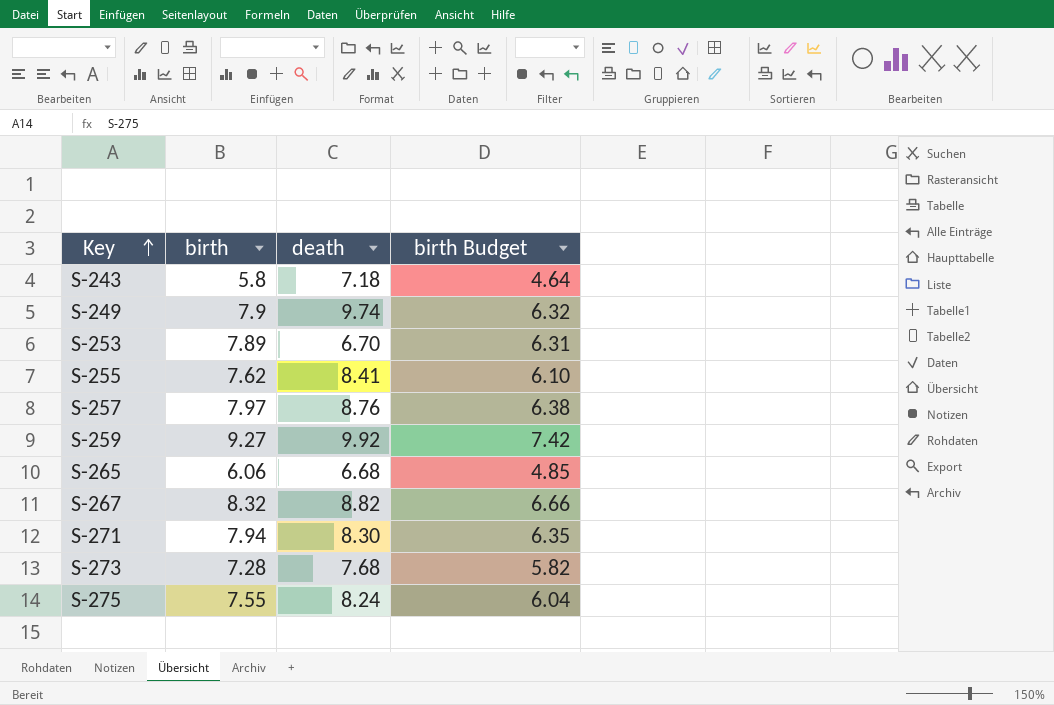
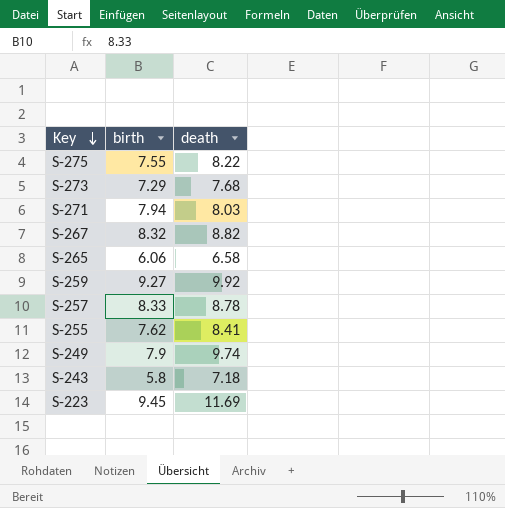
row order: Key ascending -> Key descending
column birth Budget | formula: [birth] * 0.8 -> none
row S-253: 7.89 | 6.70 | 6.31 -> none
S-275 | death: 8.24 -> 8.22
S-273 | birth: 7.28 -> 7.29
S-271 | death: 8.30 -> 8.03
S-265 | death: 6.68 -> 6.58
S-257 | birth: 7.97 -> 8.33
S-257 | death: 8.76 -> 8.78
row S-223: none -> 9.45 | 11.69

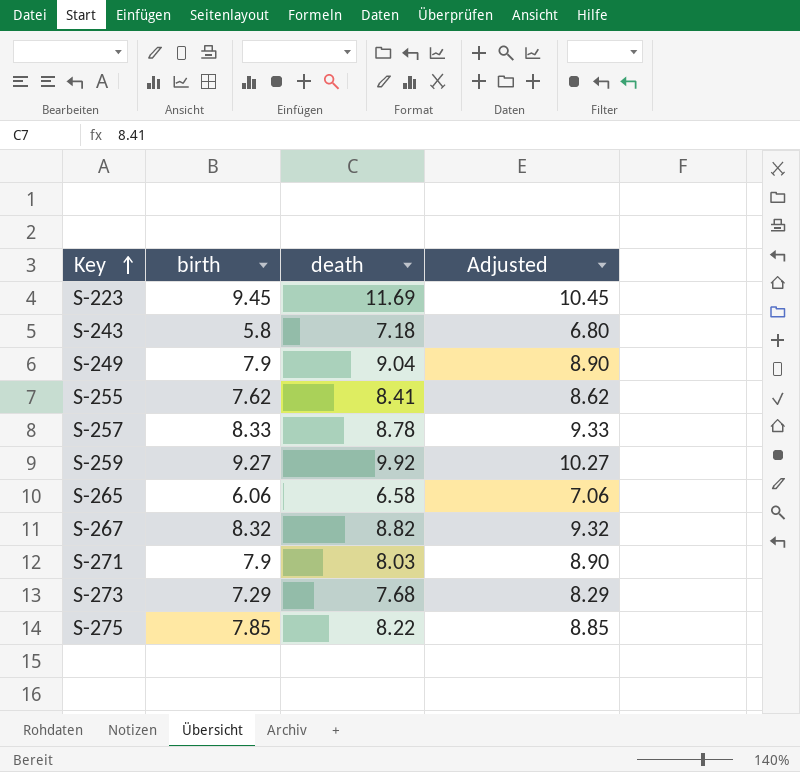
row order: Key descending -> Key ascending
column Adjusted | formula: none -> [birth] + 1
S-249 | death: 9.74 -> 9.04
S-271 | birth: 7.94 -> 7.9
S-275 | birth: 7.55 -> 7.85

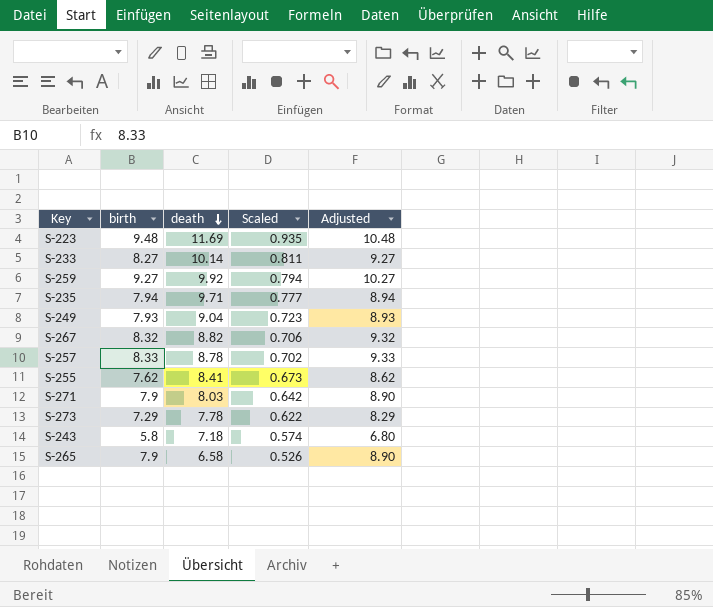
row order: Key ascending -> death descending
column Scaled | formula: none -> [death] * 0.08
row S-275: 7.85 | 8.22 | 8.85 -> none
S-223 | birth: 9.45 -> 9.48
S-223 | Adjusted: 10.45 -> 10.48
row S-233: none -> 8.27 | 10.14 | 0.811 | 9.27
row S-235: none -> 7.94 | 9.71 | 0.777 | 8.94
S-249 | birth: 7.9 -> 7.93
S-249 | Adjusted: 8.90 -> 8.93
S-273 | death: 7.68 -> 7.78
S-265 | birth: 6.06 -> 7.9
S-265 | Adjusted: 7.06 -> 8.90

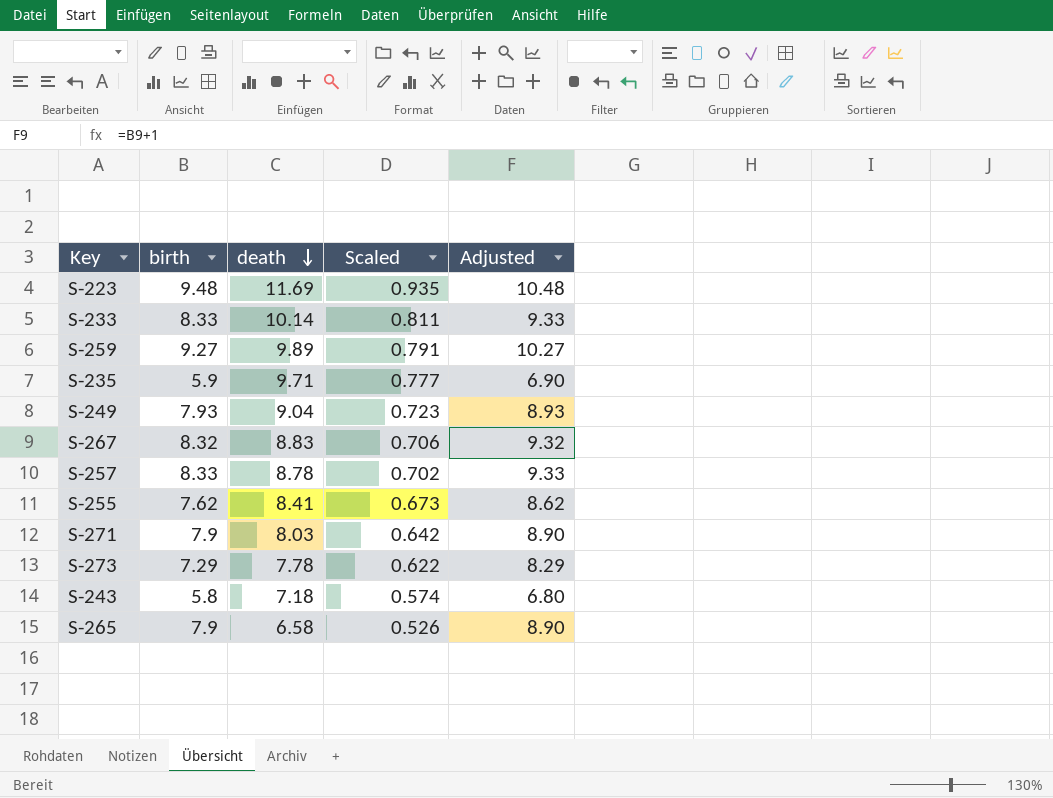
S-233 | birth: 8.27 -> 8.33
S-233 | Adjusted: 9.27 -> 9.33
S-259 | death: 9.92 -> 9.89
S-259 | Scaled: 0.794 -> 0.791
S-235 | birth: 7.94 -> 5.9
S-235 | Adjusted: 8.94 -> 6.90
S-267 | death: 8.82 -> 8.83

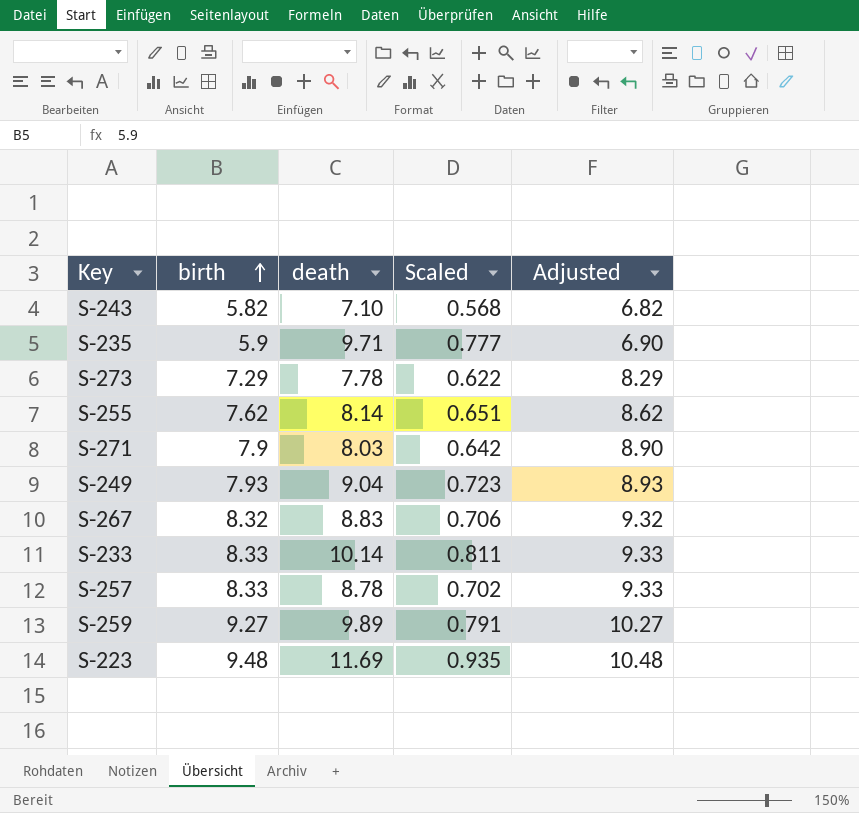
row order: death descending -> birth ascending
row S-265: 7.9 | 6.58 | 0.526 | 8.90 -> none
S-243 | birth: 5.8 -> 5.82
S-243 | death: 7.18 -> 7.10
S-243 | Scaled: 0.574 -> 0.568
S-243 | Adjusted: 6.80 -> 6.82
S-255 | death: 8.41 -> 8.14
S-255 | Scaled: 0.673 -> 0.651

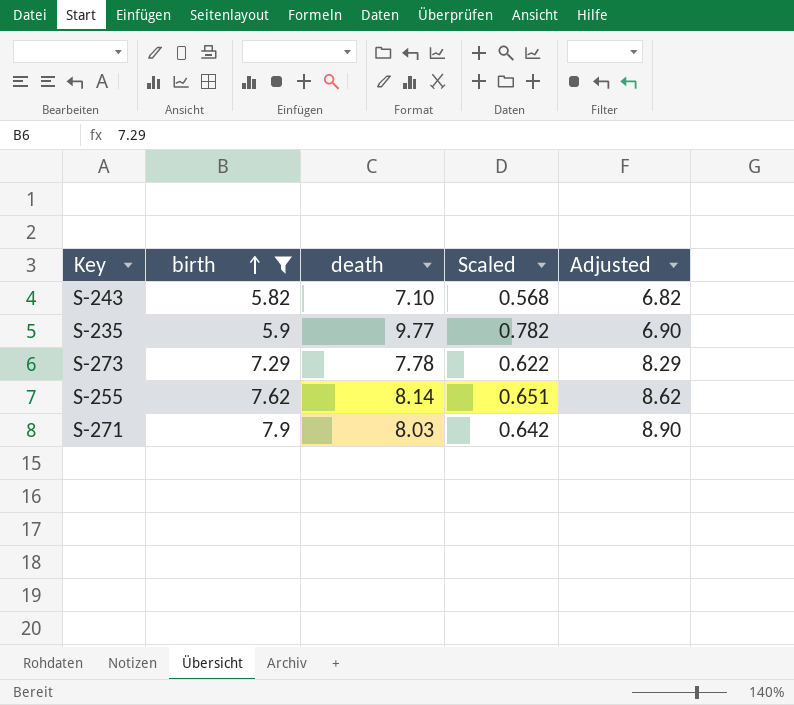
filter: none -> birth <= 7.9
S-235 | death: 9.71 -> 9.77
S-235 | Scaled: 0.777 -> 0.782

